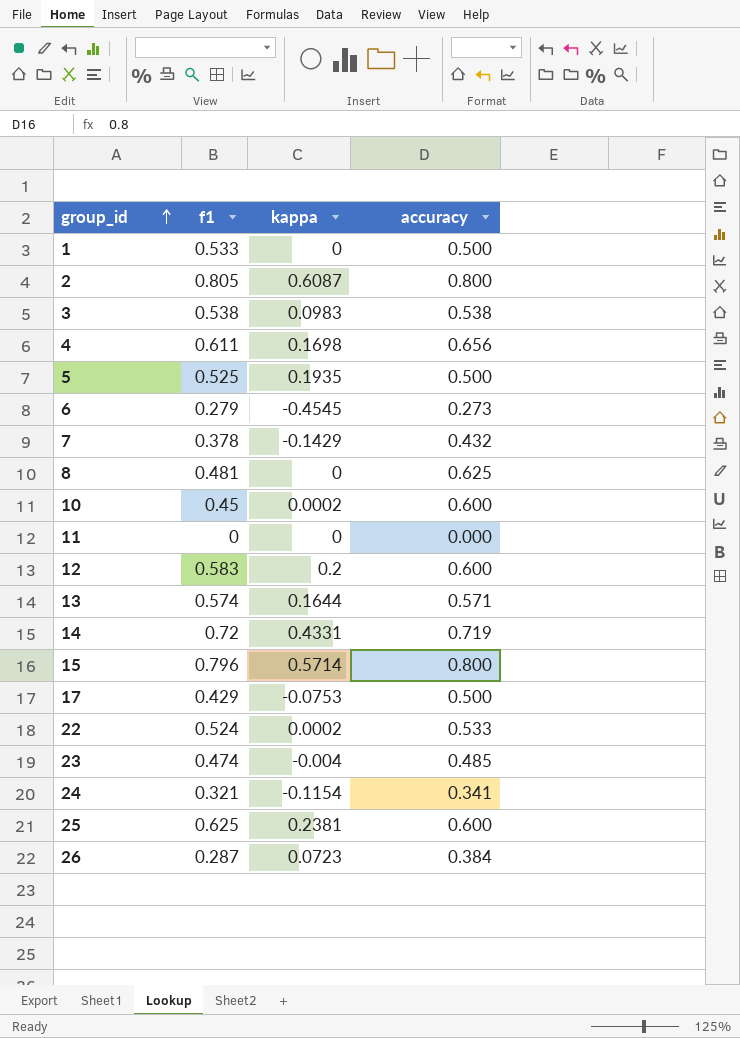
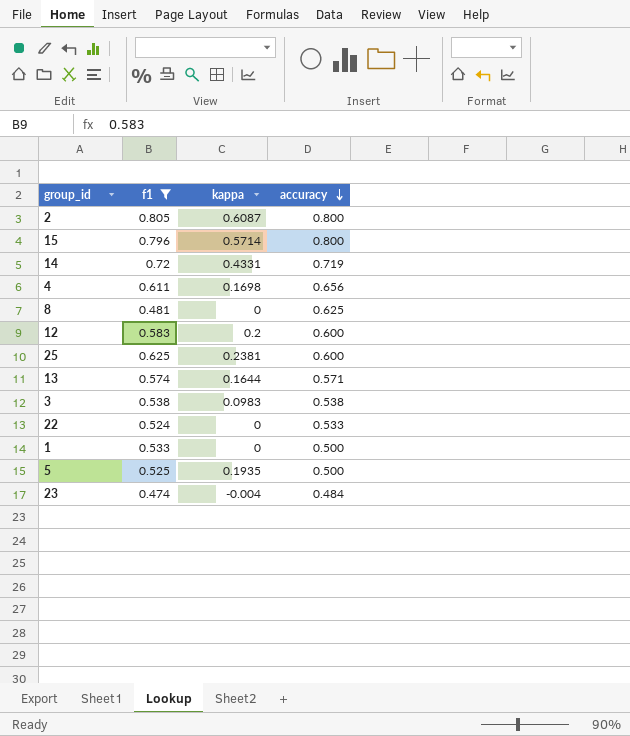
filter: none -> f1 >= 0.474
row order: group_id ascending -> accuracy descending
22 | kappa: 0.0002 -> 0
23 | accuracy: 0.485 -> 0.484

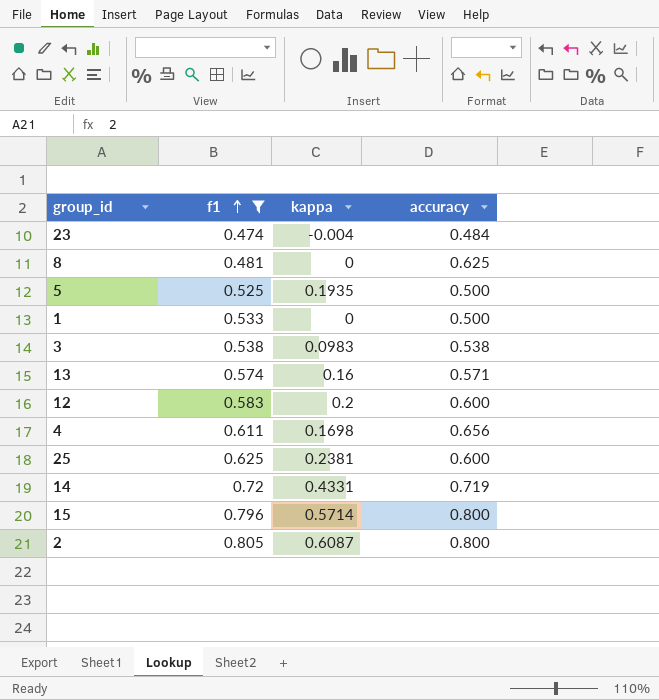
row order: accuracy descending -> f1 ascending
row 22: 0.524 | 0 | 0.533 -> none
13 | kappa: 0.1644 -> 0.16

